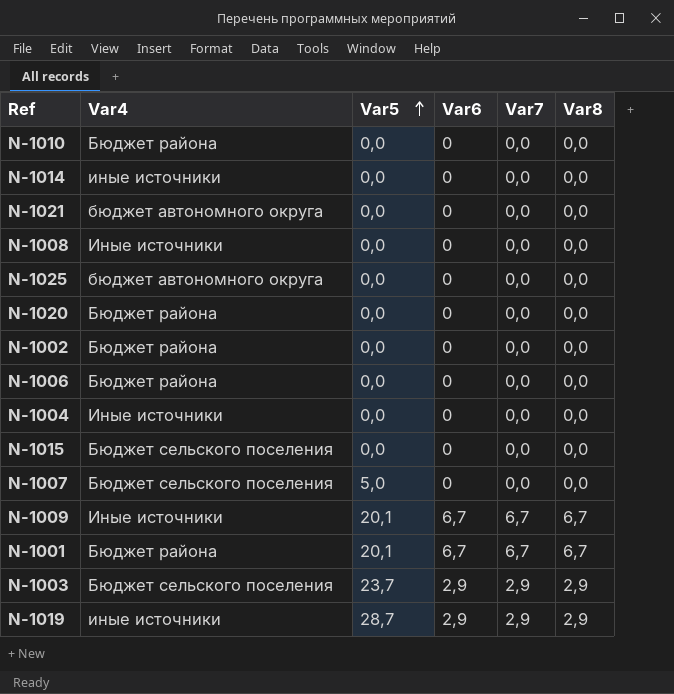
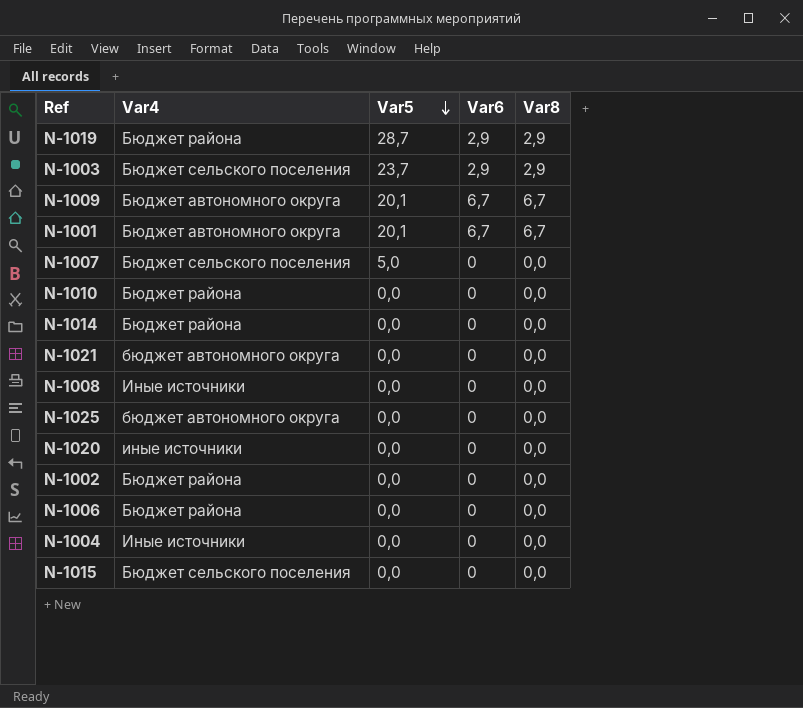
row order: Var5 ascending -> Var5 descending
column Var7 | position: 5 -> none
N-1019 | Var4: иные источники -> Бюджет района
N-1009 | Var4: Иные источники -> Бюджет автономного округа
N-1001 | Var4: Бюджет района -> Бюджет автономного округа
N-1014 | Var4: иные источники -> Бюджет района
N-1020 | Var4: Бюджет района -> иные источники

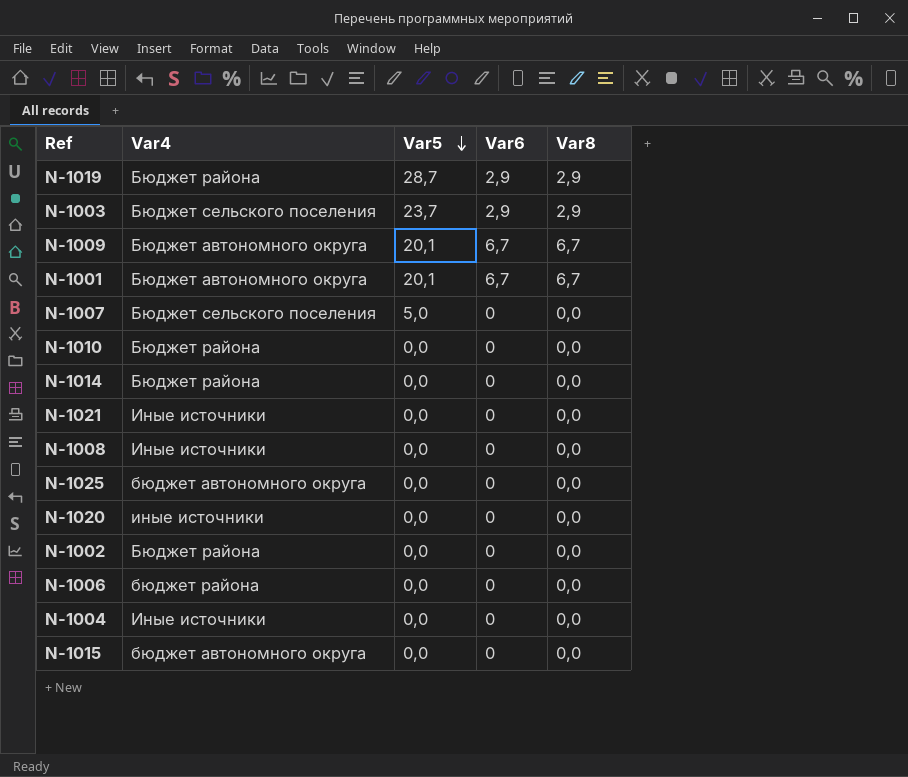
N-1021 | Var4: бюджет автономного округа -> Иные источники
N-1006 | Var4: Бюджет района -> бюджет района
N-1015 | Var4: Бюджет сельского поселения -> бюджет автономного округа

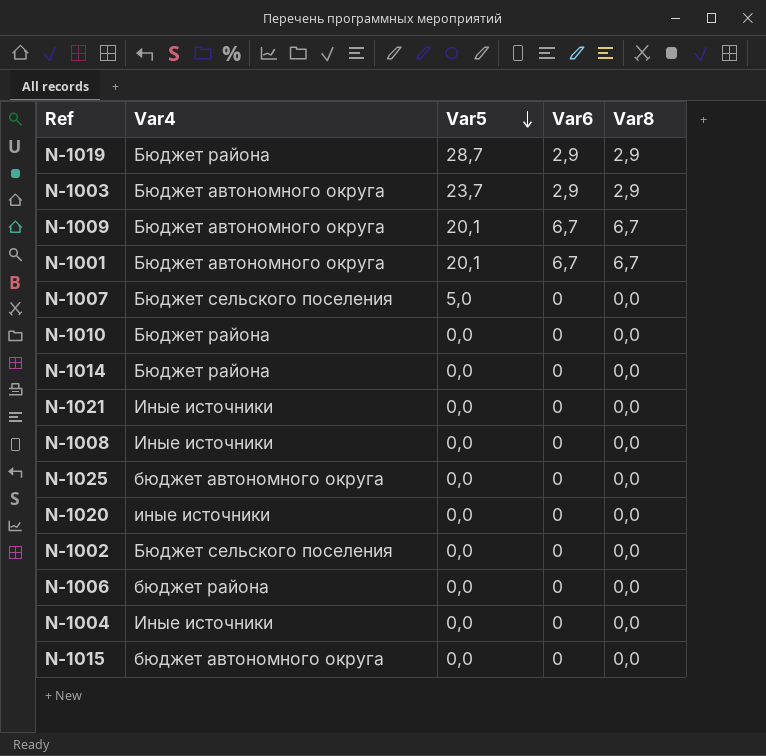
N-1003 | Var4: Бюджет сельского поселения -> Бюджет автономного округа
N-1002 | Var4: Бюджет района -> Бюджет сельского поселения

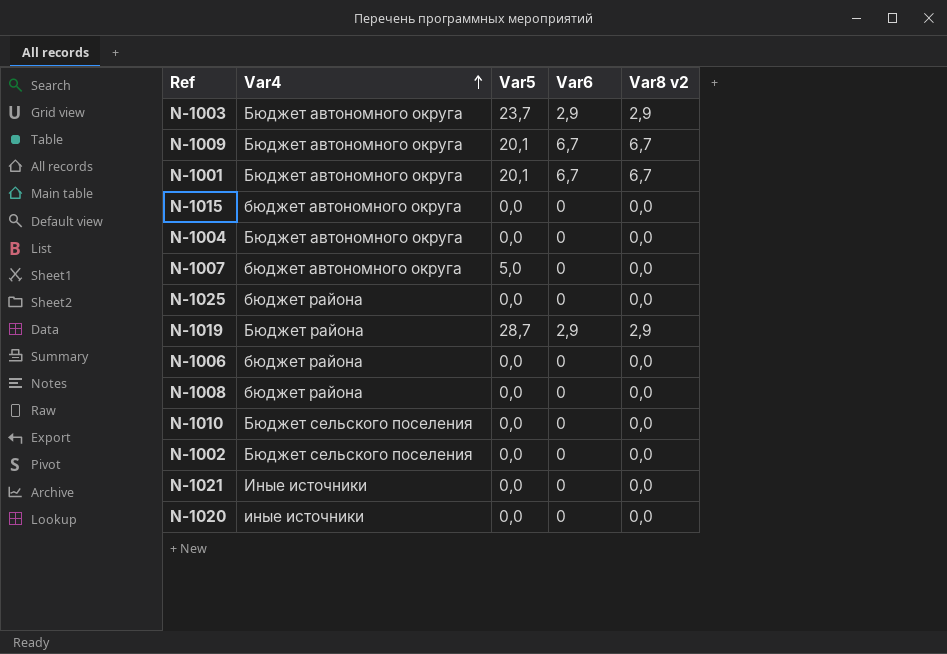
row order: Var5 descending -> Var4 ascending
column name: Var8 -> Var8 v2
row N-1014: Бюджет района | 0,0 | 0 | 0,0 -> none
N-1004 | Var4: Иные источники -> Бюджет автономного округа
N-1007 | Var4: Бюджет сельского поселения -> бюджет автономного округа
N-1025 | Var4: бюджет автономного округа -> бюджет района
N-1008 | Var4: Иные источники -> бюджет района
N-1010 | Var4: Бюджет района -> Бюджет сельского поселения

